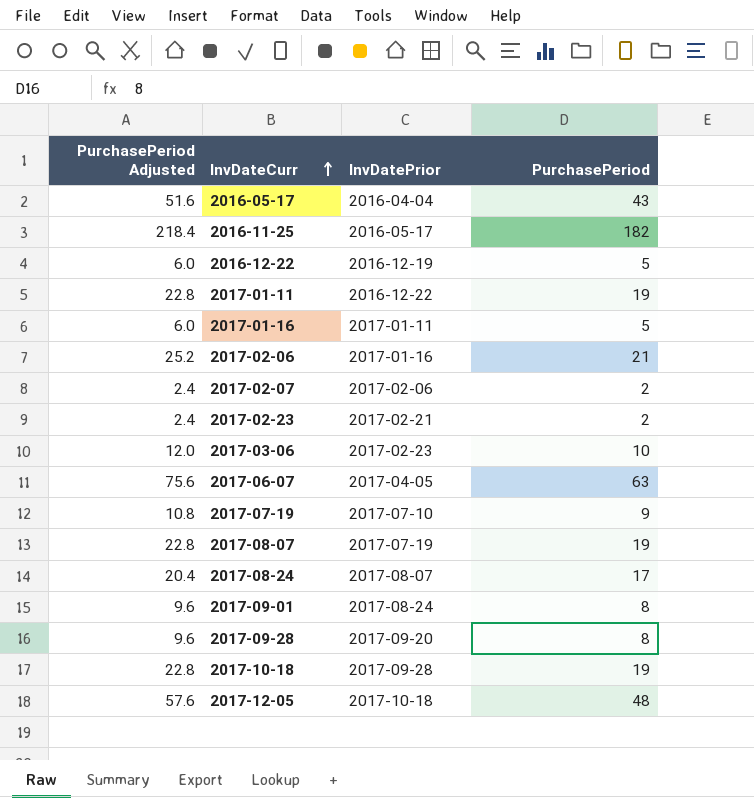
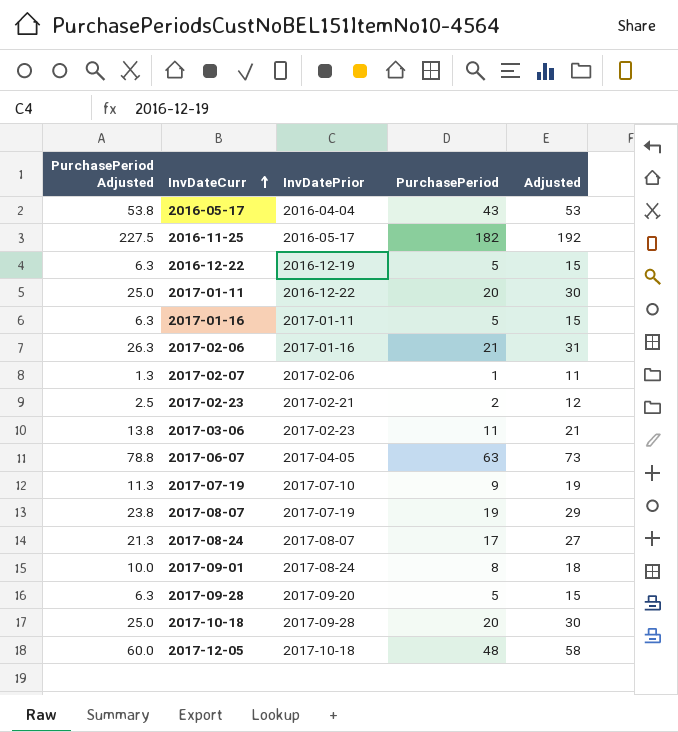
column PurchasePeriod Adjusted | formula: [PurchasePeriod] * 1.2 -> [PurchasePeriod] * 1.25
column Adjusted | formula: none -> [PurchasePeriod] + 10
2017-01-11 | PurchasePeriod: 19 -> 20
2017-02-07 | PurchasePeriod: 2 -> 1
2017-03-06 | PurchasePeriod: 10 -> 11
2017-09-28 | PurchasePeriod: 8 -> 5
2017-10-18 | PurchasePeriod: 19 -> 20

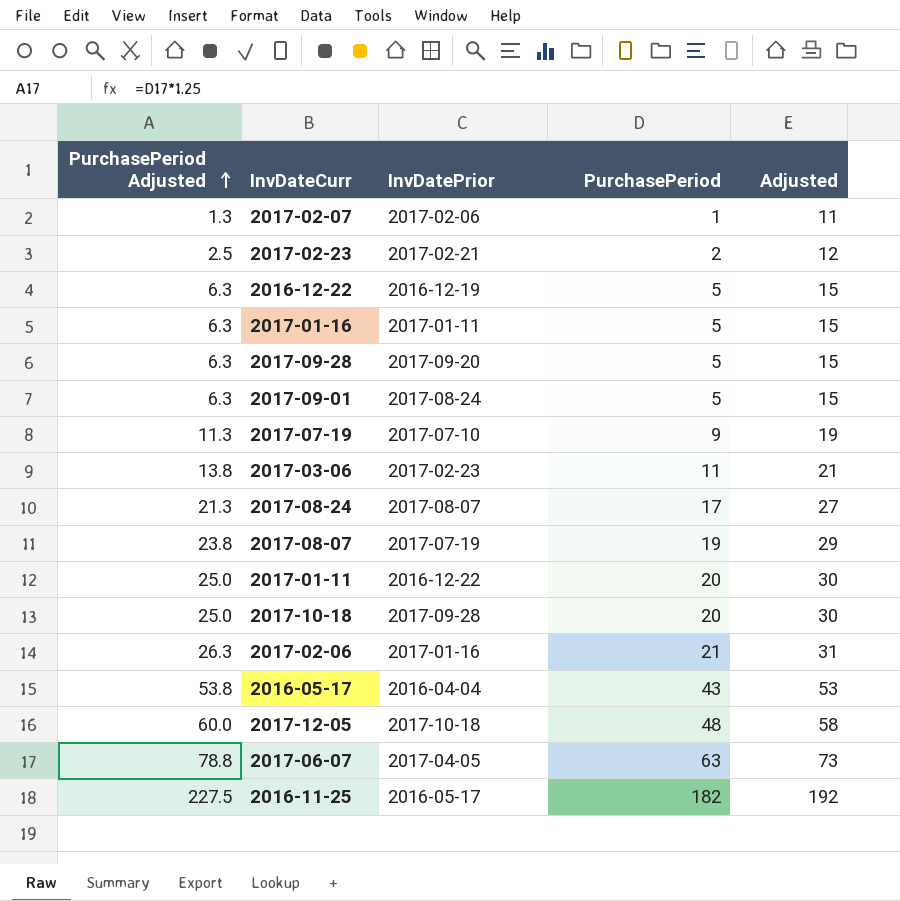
row order: InvDateCurr ascending -> PurchasePeriod Adjusted ascending
2017-09-01 | PurchasePeriod Adjusted: 10.0 -> 6.3
2017-09-01 | PurchasePeriod: 8 -> 5
2017-09-01 | Adjusted: 18 -> 15

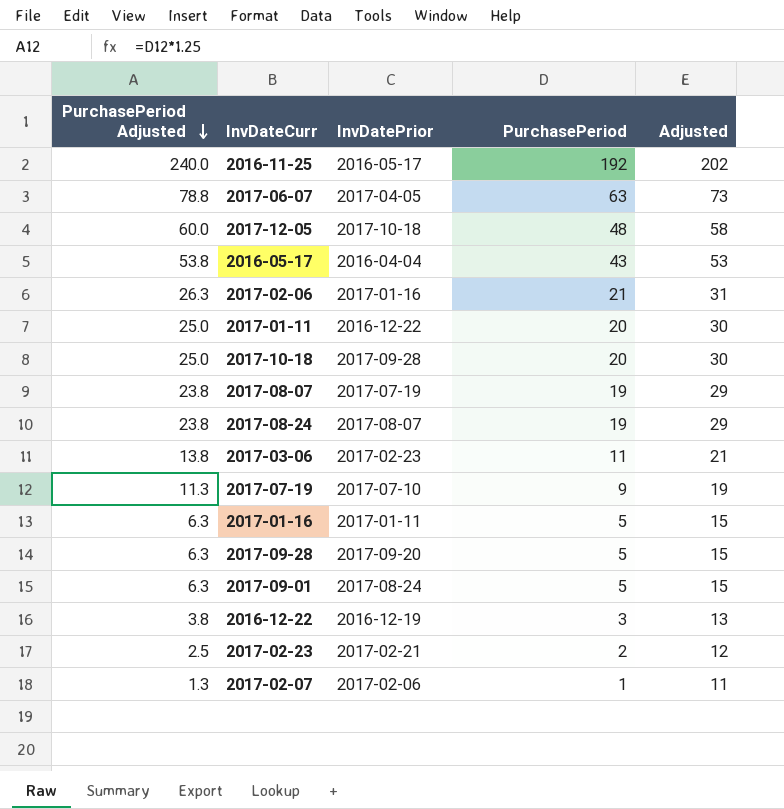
row order: PurchasePeriod Adjusted ascending -> PurchasePeriod Adjusted descending
2016-11-25 | PurchasePeriod Adjusted: 227.5 -> 240.0
2016-11-25 | PurchasePeriod: 182 -> 192
2016-11-25 | Adjusted: 192 -> 202
2017-08-24 | PurchasePeriod Adjusted: 21.3 -> 23.8
2017-08-24 | PurchasePeriod: 17 -> 19
2017-08-24 | Adjusted: 27 -> 29
2016-12-22 | PurchasePeriod Adjusted: 6.3 -> 3.8
2016-12-22 | PurchasePeriod: 5 -> 3
2016-12-22 | Adjusted: 15 -> 13

